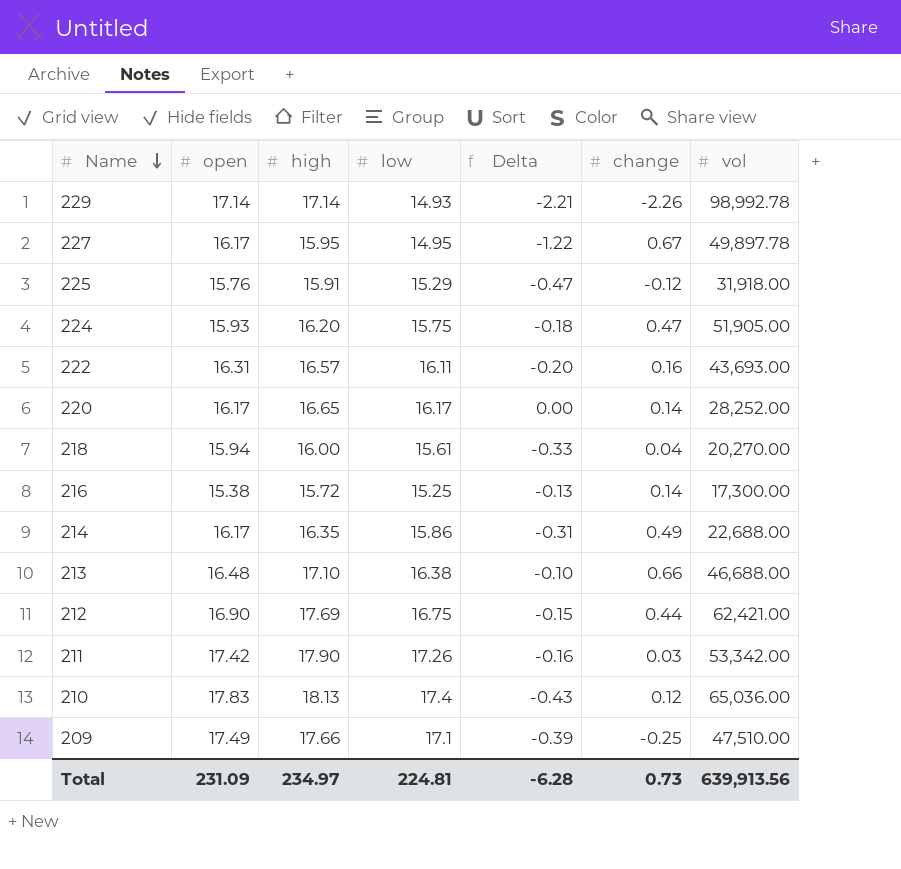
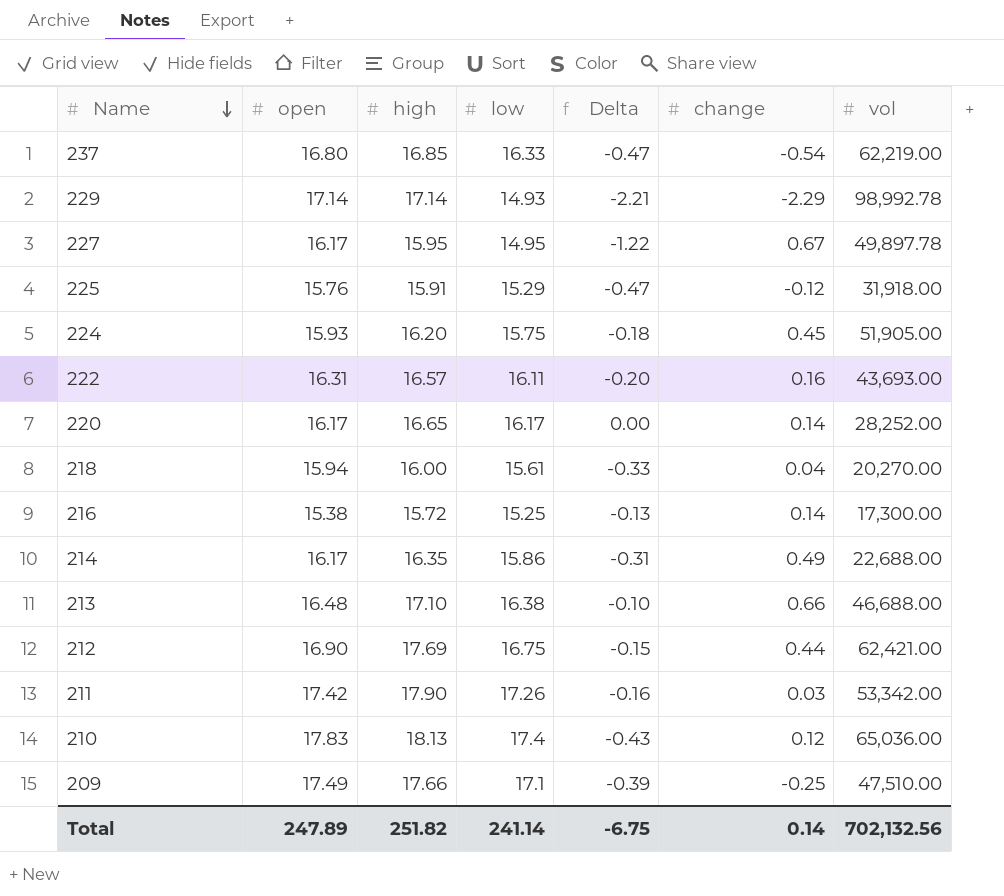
row 237: none -> 16.80 | 16.85 | 16.33 | -0.47 | -0.54 | 62,219.00
229 | change: -2.26 -> -2.29
224 | change: 0.47 -> 0.45
Total | open: 231.09 -> 247.89
Total | high: 234.97 -> 251.82
Total | low: 224.81 -> 241.14
Total | Delta: -6.28 -> -6.75
Total | change: 0.73 -> 0.14
Total | vol: 639,913.56 -> 702,132.56

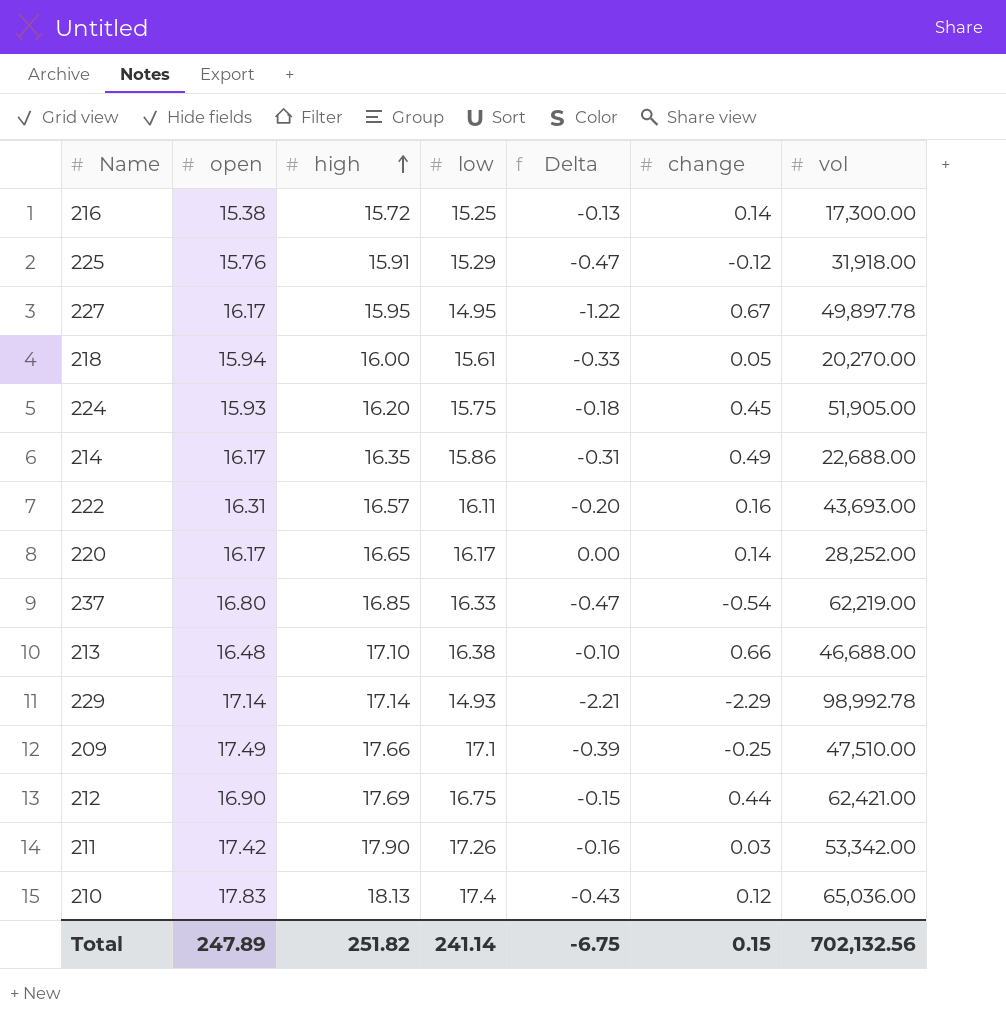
row order: Name descending -> high ascending
218 | change: 0.04 -> 0.05
Total | change: 0.14 -> 0.15

